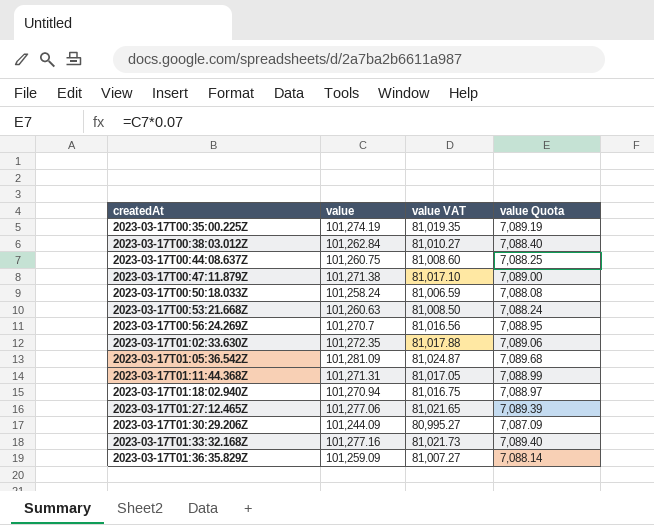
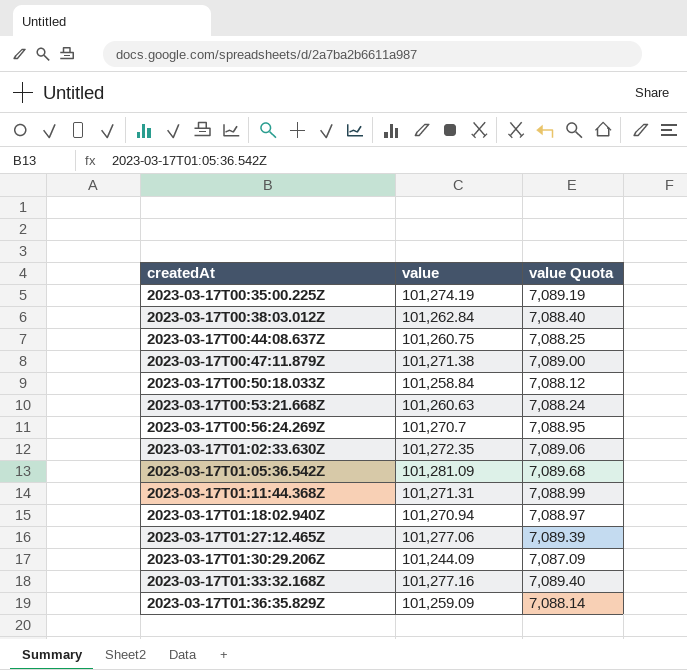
column value VAT | formula: [value] * 0.8 -> none
2023-03-17T00:50:18.033Z | value: 101,258.24 -> 101,258.84
2023-03-17T00:50:18.033Z | value Quota: 7,088.08 -> 7,088.12

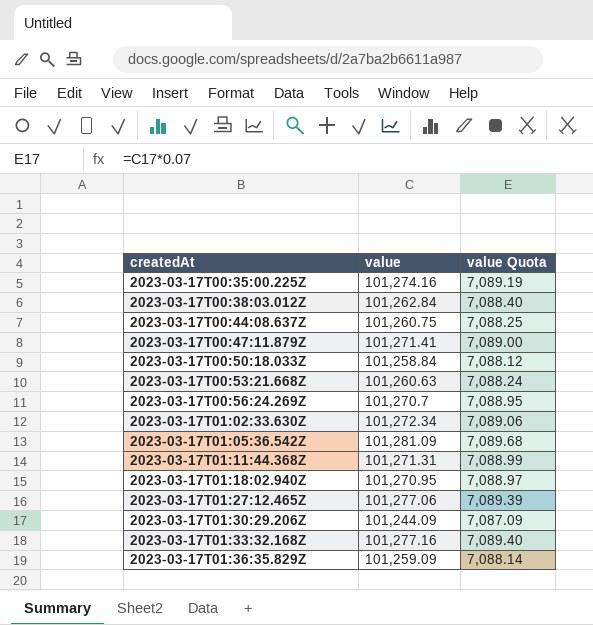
2023-03-17T00:35:00.225Z | value: 101,274.19 -> 101,274.16
2023-03-17T00:47:11.879Z | value: 101,271.38 -> 101,271.41
2023-03-17T01:02:33.630Z | value: 101,272.35 -> 101,272.34
2023-03-17T01:18:02.940Z | value: 101,270.94 -> 101,270.95

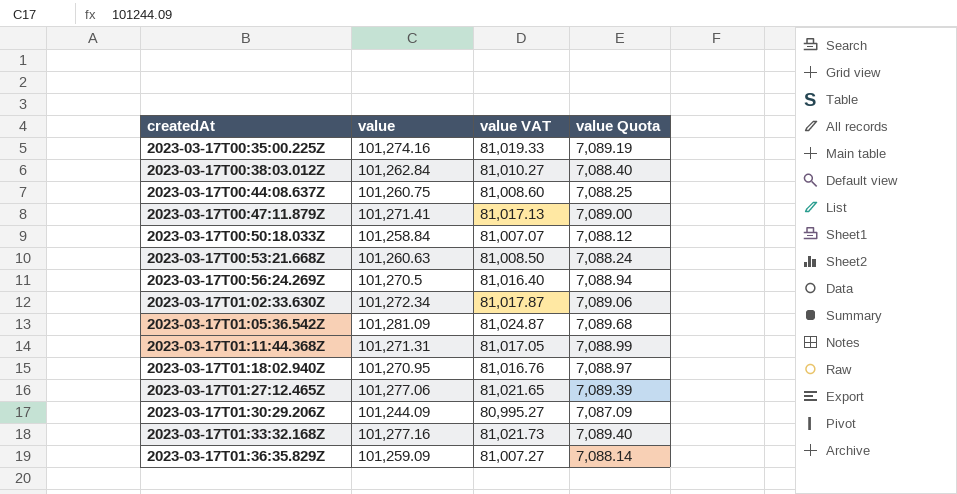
column value VAT | formula: none -> [value] * 0.8
2023-03-17T00:56:24.269Z | value: 101,270.7 -> 101,270.5
2023-03-17T00:56:24.269Z | value Quota: 7,088.95 -> 7,088.94

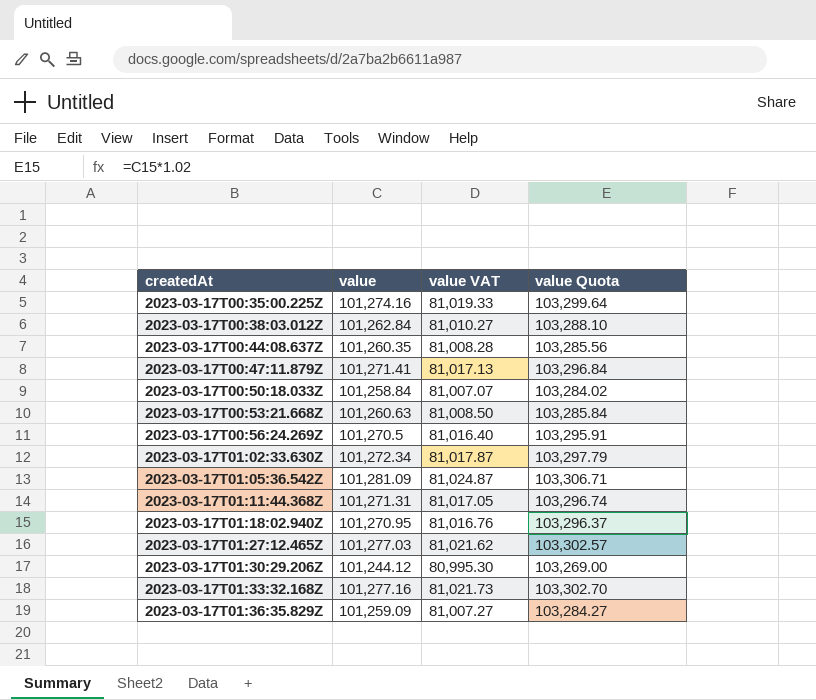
column value Quota | formula: [value] * 0.07 -> [value] * 1.02
2023-03-17T00:44:08.637Z | value: 101,260.75 -> 101,260.35
2023-03-17T00:44:08.637Z | value VAT: 81,008.60 -> 81,008.28
2023-03-17T01:27:12.465Z | value: 101,277.06 -> 101,277.03
2023-03-17T01:27:12.465Z | value VAT: 81,021.65 -> 81,021.62
2023-03-17T01:30:29.206Z | value: 101,244.09 -> 101,244.12
2023-03-17T01:30:29.206Z | value VAT: 80,995.27 -> 80,995.30

